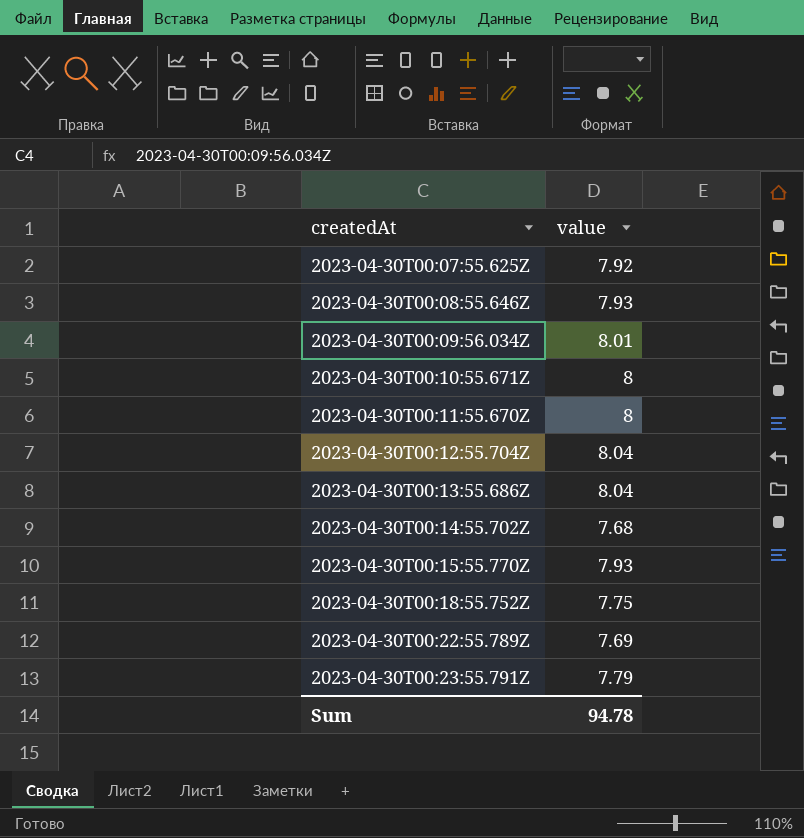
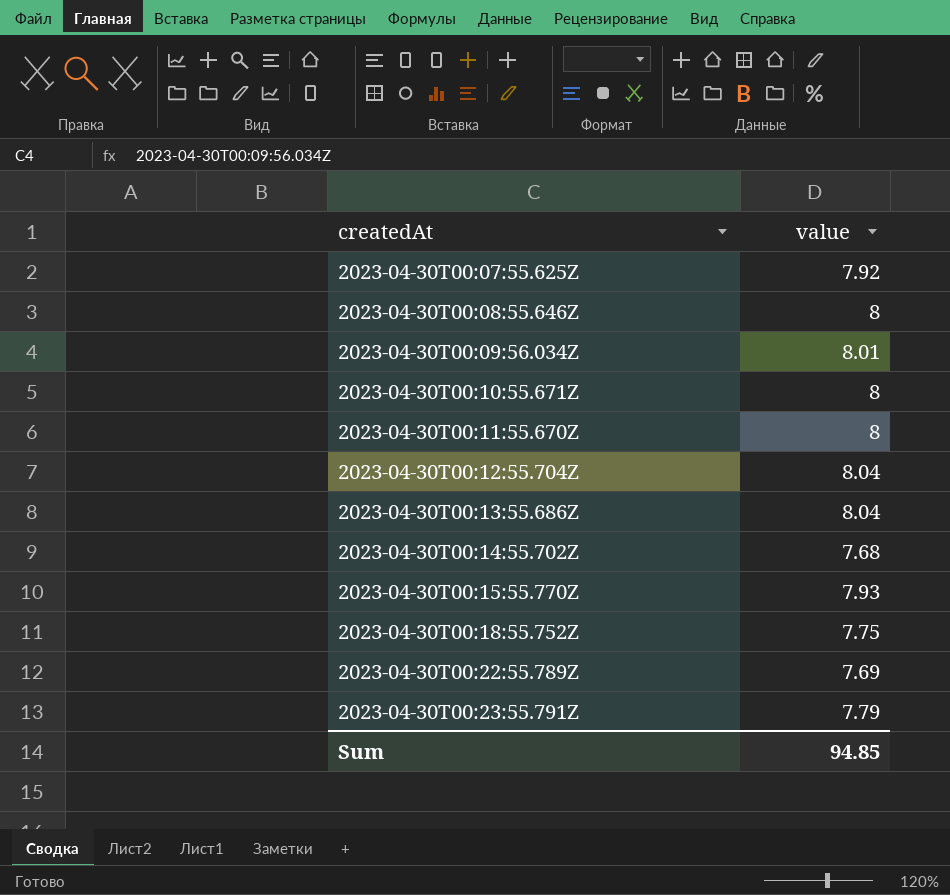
2023-04-30T00:08:55.646Z | value: 7.93 -> 8
Sum | value: 94.78 -> 94.85

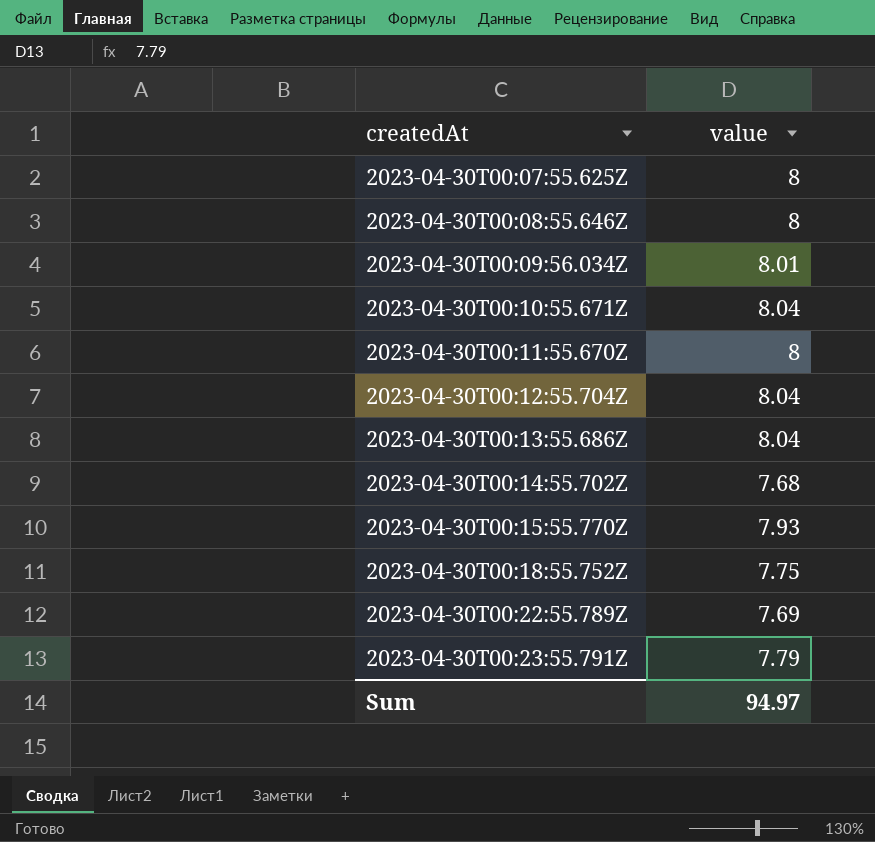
2023-04-30T00:07:55.625Z | value: 7.92 -> 8
2023-04-30T00:10:55.671Z | value: 8 -> 8.04
Sum | value: 94.85 -> 94.97

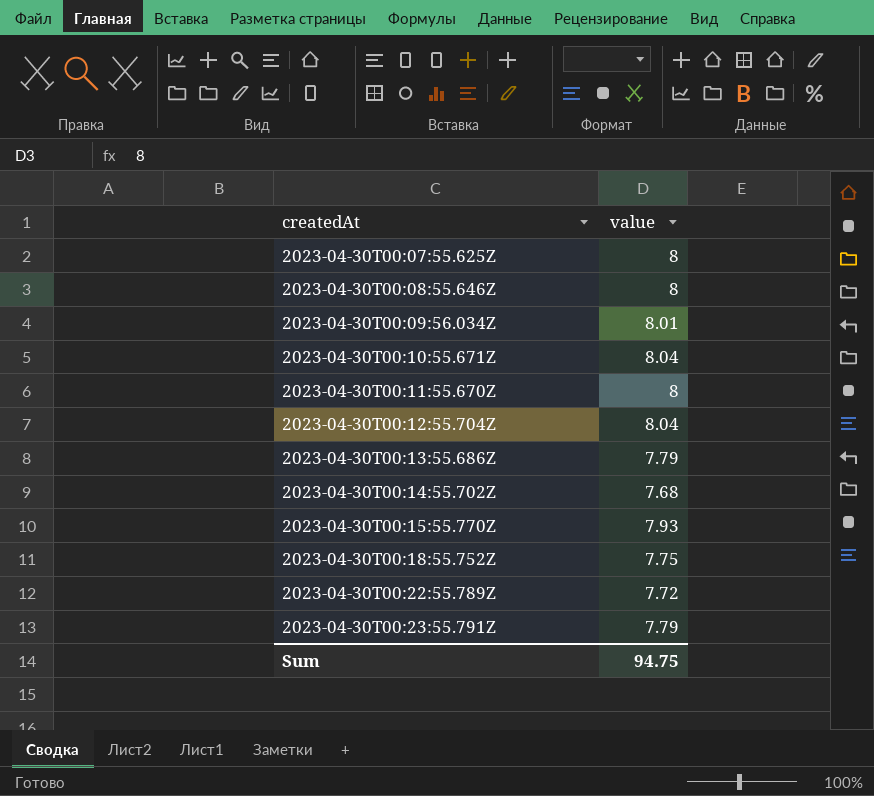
2023-04-30T00:13:55.686Z | value: 8.04 -> 7.79
2023-04-30T00:22:55.789Z | value: 7.69 -> 7.72
Sum | value: 94.97 -> 94.75

